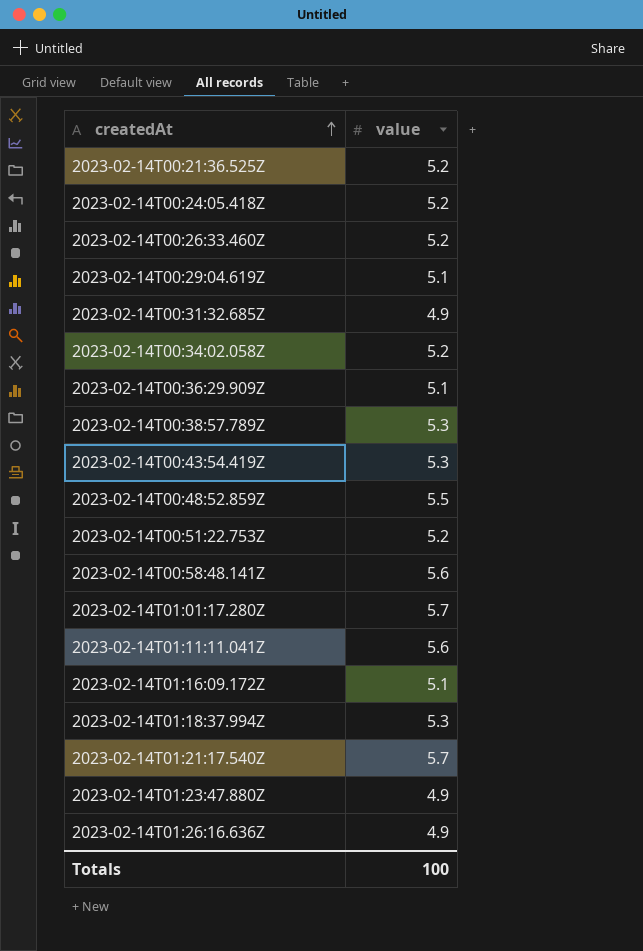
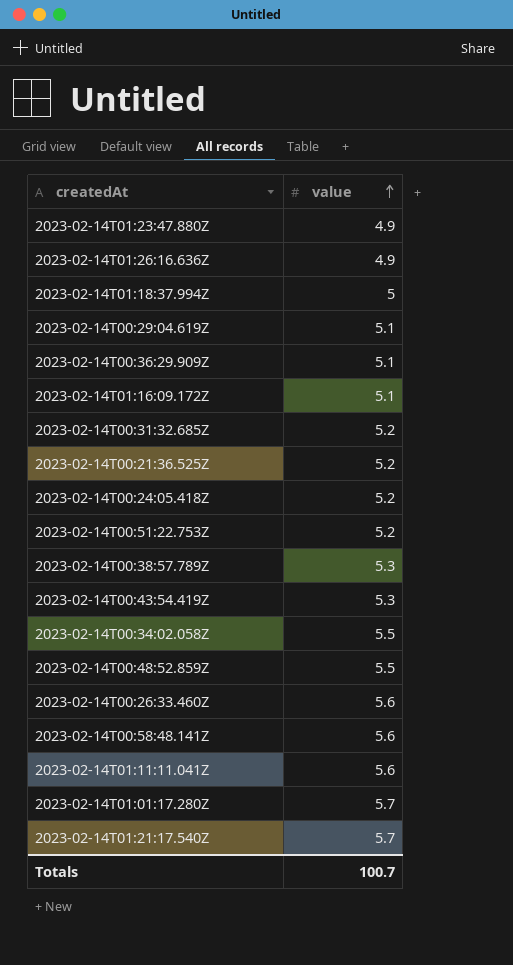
row order: createdAt ascending -> value ascending
2023-02-14T01:18:37.994Z | value: 5.3 -> 5
2023-02-14T00:31:32.685Z | value: 4.9 -> 5.2
2023-02-14T00:34:02.058Z | value: 5.2 -> 5.5
2023-02-14T00:26:33.460Z | value: 5.2 -> 5.6
Totals | value: 100 -> 100.7

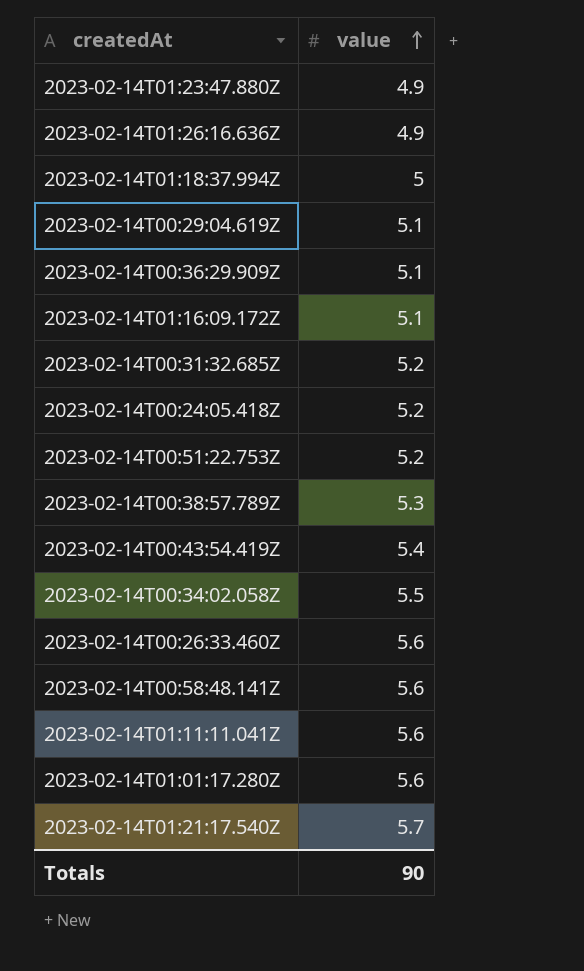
row 2023-02-14T00:21:36.525Z: 5.2 -> none
row 2023-02-14T00:48:52.859Z: 5.5 -> none
2023-02-14T00:43:54.419Z | value: 5.3 -> 5.4
2023-02-14T01:01:17.280Z | value: 5.7 -> 5.6
Totals | value: 100.7 -> 90

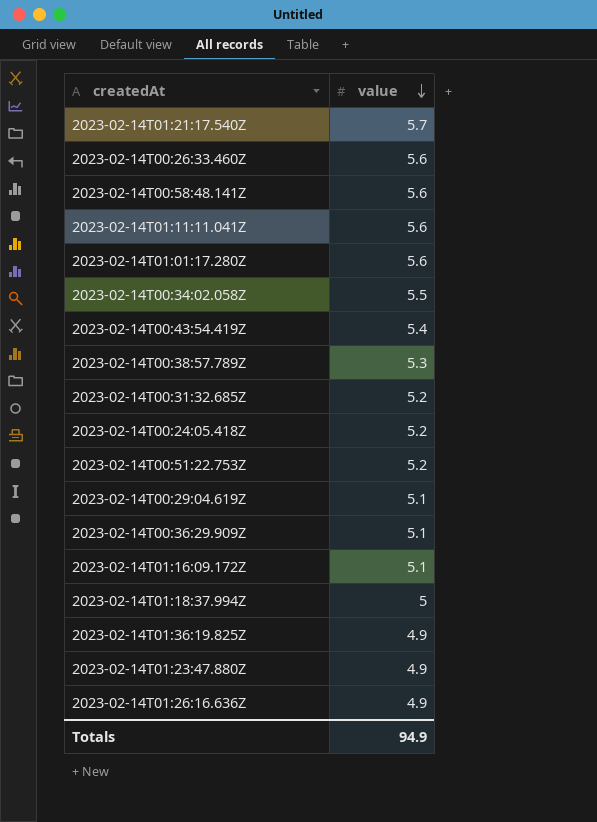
row order: value ascending -> value descending
row 2023-02-14T01:36:19.825Z: none -> 4.9
Totals | value: 90 -> 94.9

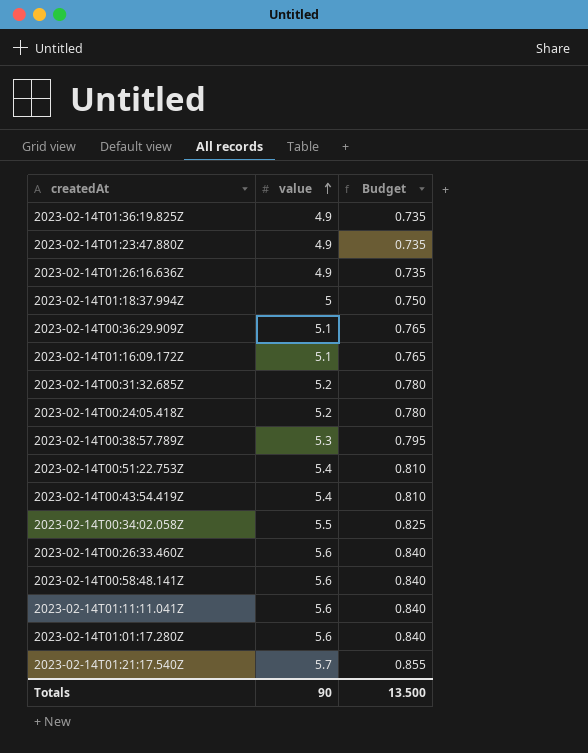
row order: value descending -> value ascending
column Budget | formula: none -> [value] * 0.15
row 2023-02-14T00:29:04.619Z: 5.1 -> none
2023-02-14T00:51:22.753Z | value: 5.2 -> 5.4
Totals | value: 94.9 -> 90

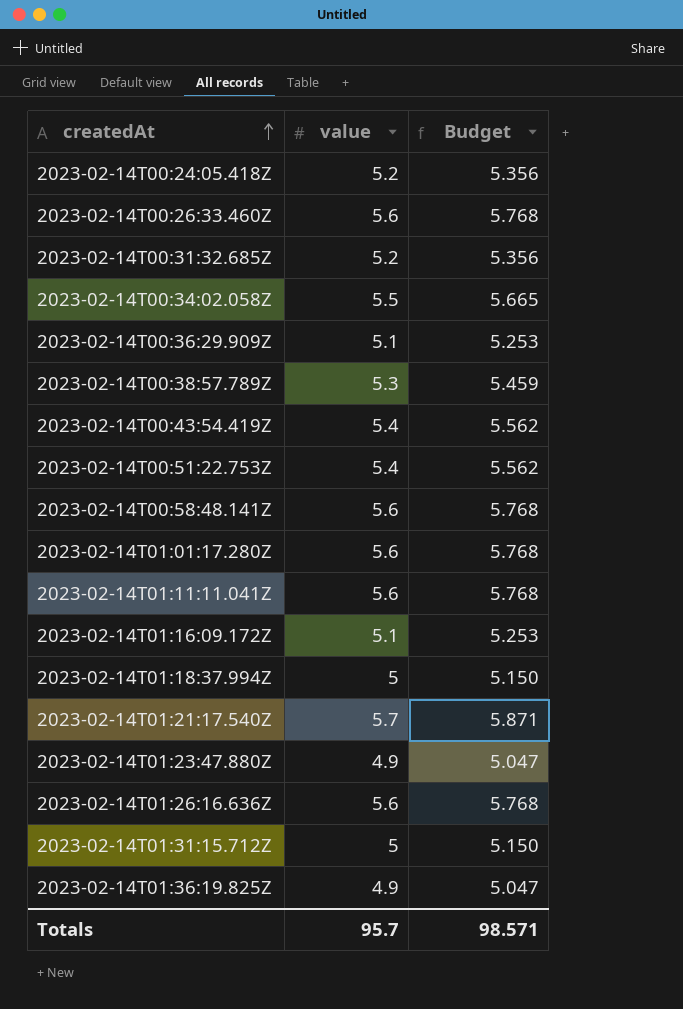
row order: value ascending -> createdAt ascending
column Budget | formula: [value] * 0.15 -> [value] * 1.03
2023-02-14T01:26:16.636Z | value: 4.9 -> 5.6
row 2023-02-14T01:31:15.712Z: none -> 5 | 5.150
Totals | value: 90 -> 95.7
Totals | Budget: 13.500 -> 98.571

